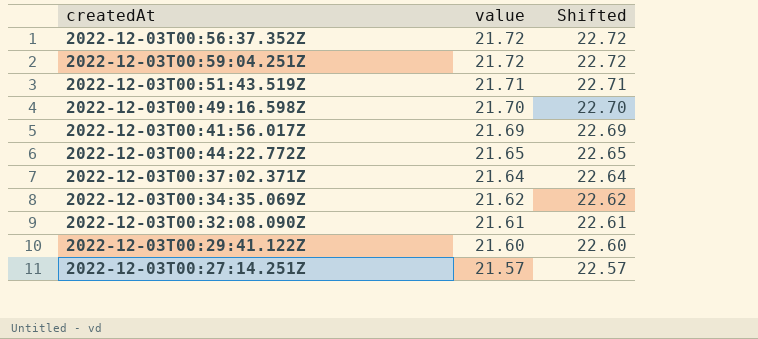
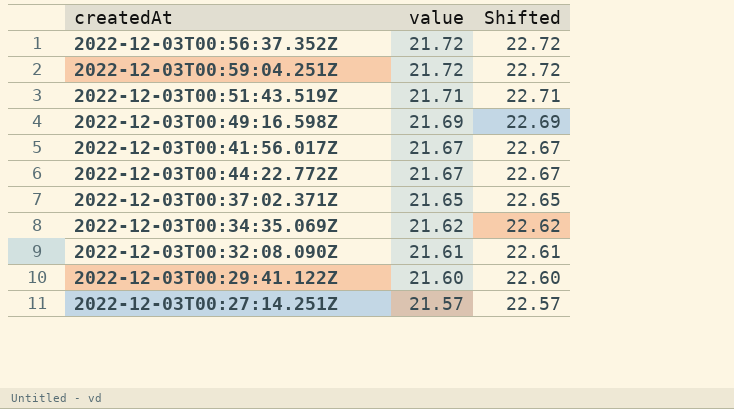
2022-12-03T00:49:16.598Z | value: 21.70 -> 21.69
2022-12-03T00:49:16.598Z | Shifted: 22.70 -> 22.69
2022-12-03T00:41:56.017Z | value: 21.69 -> 21.67
2022-12-03T00:41:56.017Z | Shifted: 22.69 -> 22.67
2022-12-03T00:44:22.772Z | value: 21.65 -> 21.67
2022-12-03T00:44:22.772Z | Shifted: 22.65 -> 22.67
2022-12-03T00:37:02.371Z | value: 21.64 -> 21.65
2022-12-03T00:37:02.371Z | Shifted: 22.64 -> 22.65

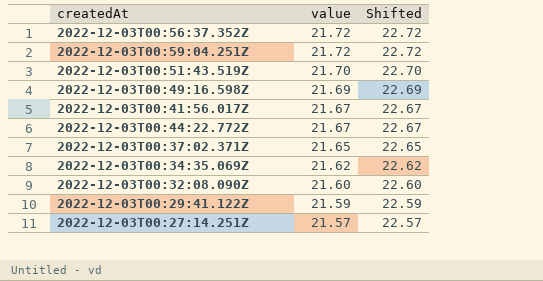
2022-12-03T00:51:43.519Z | value: 21.71 -> 21.70
2022-12-03T00:51:43.519Z | Shifted: 22.71 -> 22.70
2022-12-03T00:32:08.090Z | value: 21.61 -> 21.60
2022-12-03T00:32:08.090Z | Shifted: 22.61 -> 22.60
2022-12-03T00:29:41.122Z | value: 21.60 -> 21.59
2022-12-03T00:29:41.122Z | Shifted: 22.60 -> 22.59

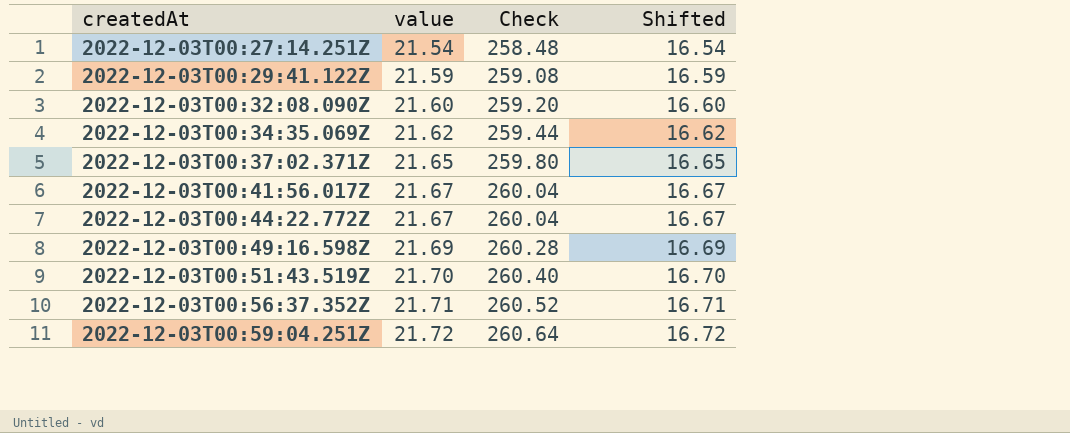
row order: value descending -> createdAt ascending
column Check | formula: none -> [value] * 12
column Shifted | formula: [value] + 1 -> [value] - 5
2022-12-03T00:27:14.251Z | value: 21.57 -> 21.54
2022-12-03T00:56:37.352Z | value: 21.72 -> 21.71

